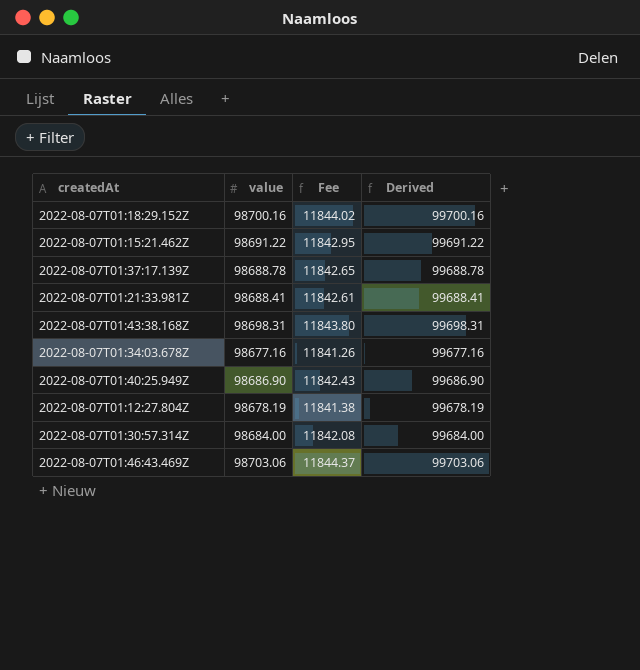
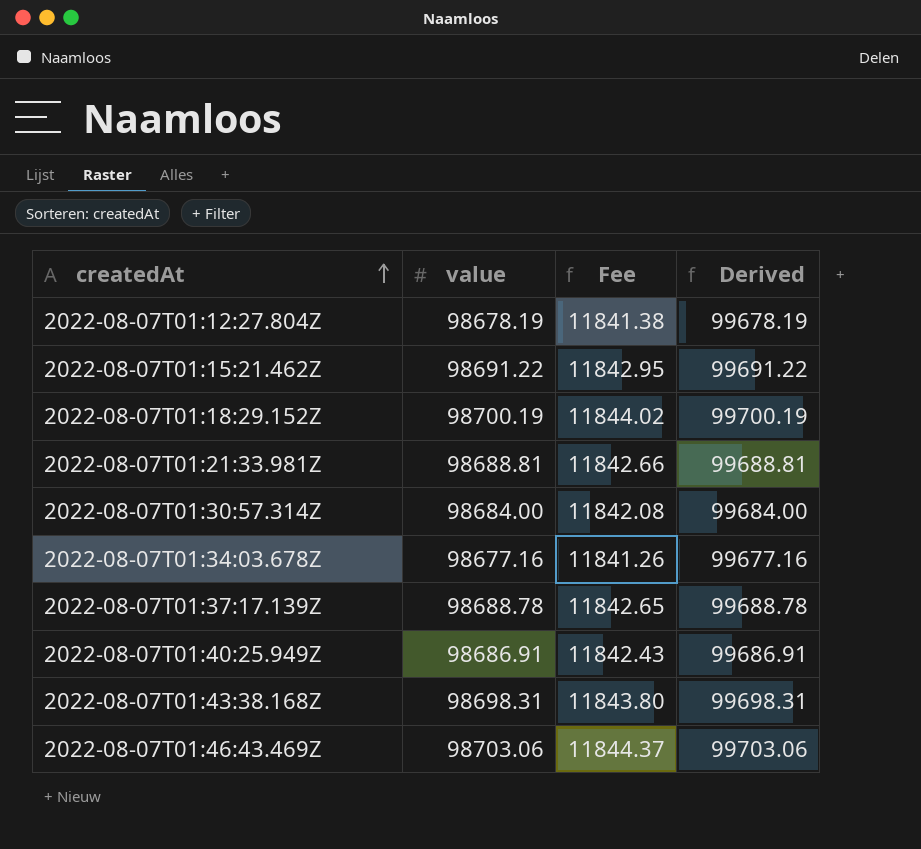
row order: none -> createdAt ascending
2022-08-07T01:18:29.152Z | value: 98700.16 -> 98700.19
2022-08-07T01:18:29.152Z | Derived: 99700.16 -> 99700.19
2022-08-07T01:21:33.981Z | value: 98688.41 -> 98688.81
2022-08-07T01:21:33.981Z | Fee: 11842.61 -> 11842.66
2022-08-07T01:21:33.981Z | Derived: 99688.41 -> 99688.81
2022-08-07T01:40:25.949Z | value: 98686.90 -> 98686.91
2022-08-07T01:40:25.949Z | Derived: 99686.90 -> 99686.91

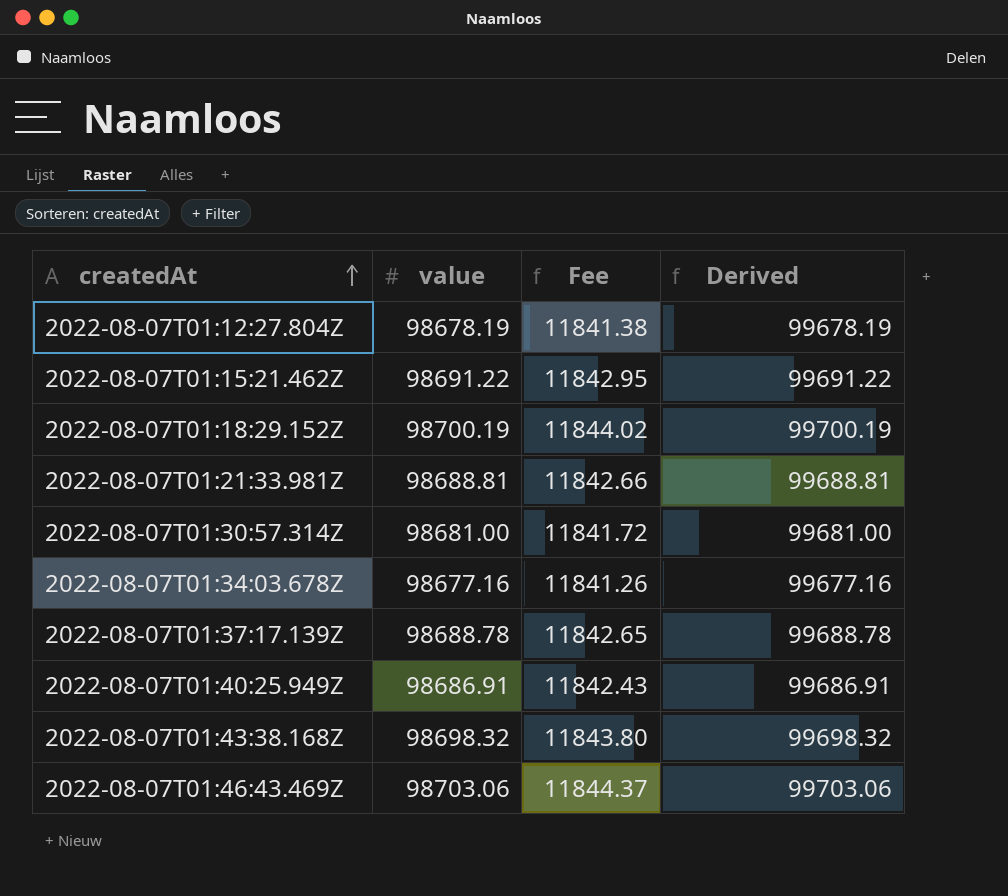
2022-08-07T01:30:57.314Z | value: 98684.00 -> 98681.00
2022-08-07T01:30:57.314Z | Fee: 11842.08 -> 11841.72
2022-08-07T01:30:57.314Z | Derived: 99684.00 -> 99681.00
2022-08-07T01:43:38.168Z | value: 98698.31 -> 98698.32
2022-08-07T01:43:38.168Z | Derived: 99698.31 -> 99698.32

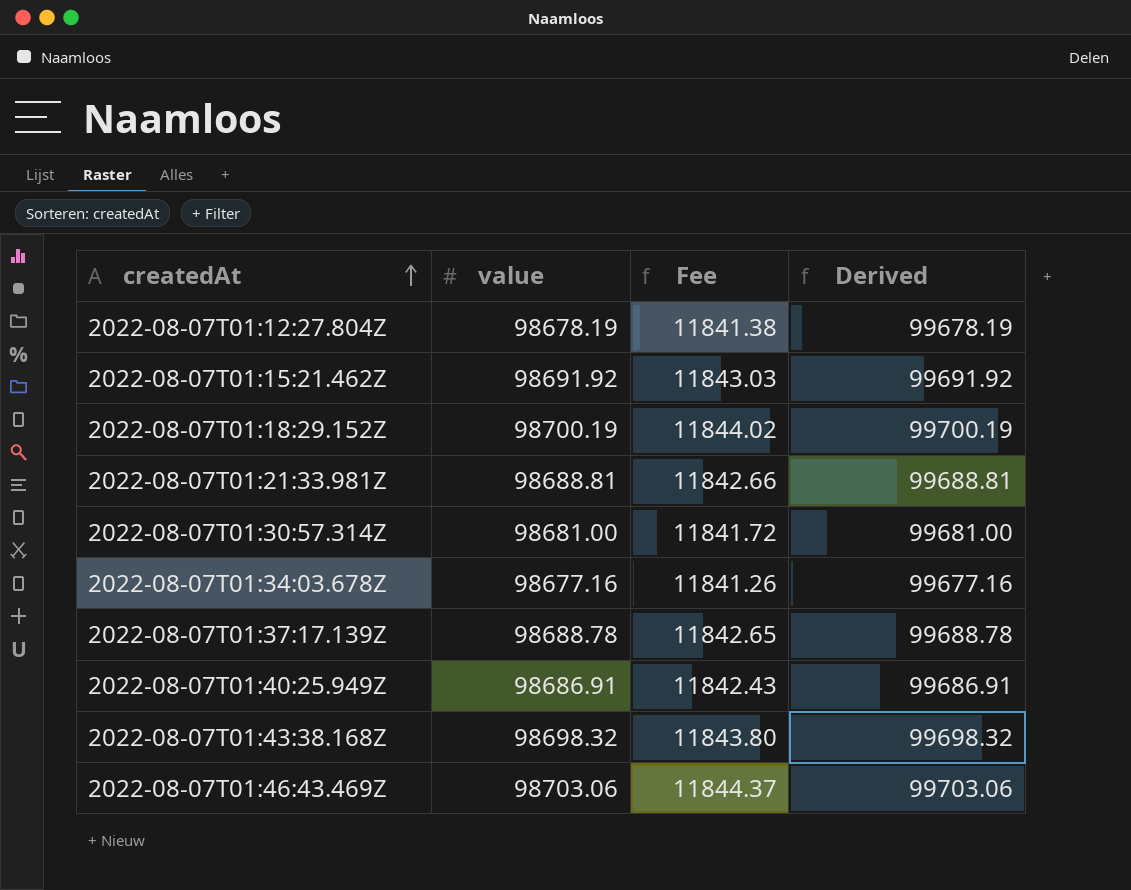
2022-08-07T01:15:21.462Z | value: 98691.22 -> 98691.92
2022-08-07T01:15:21.462Z | Fee: 11842.95 -> 11843.03
2022-08-07T01:15:21.462Z | Derived: 99691.22 -> 99691.92

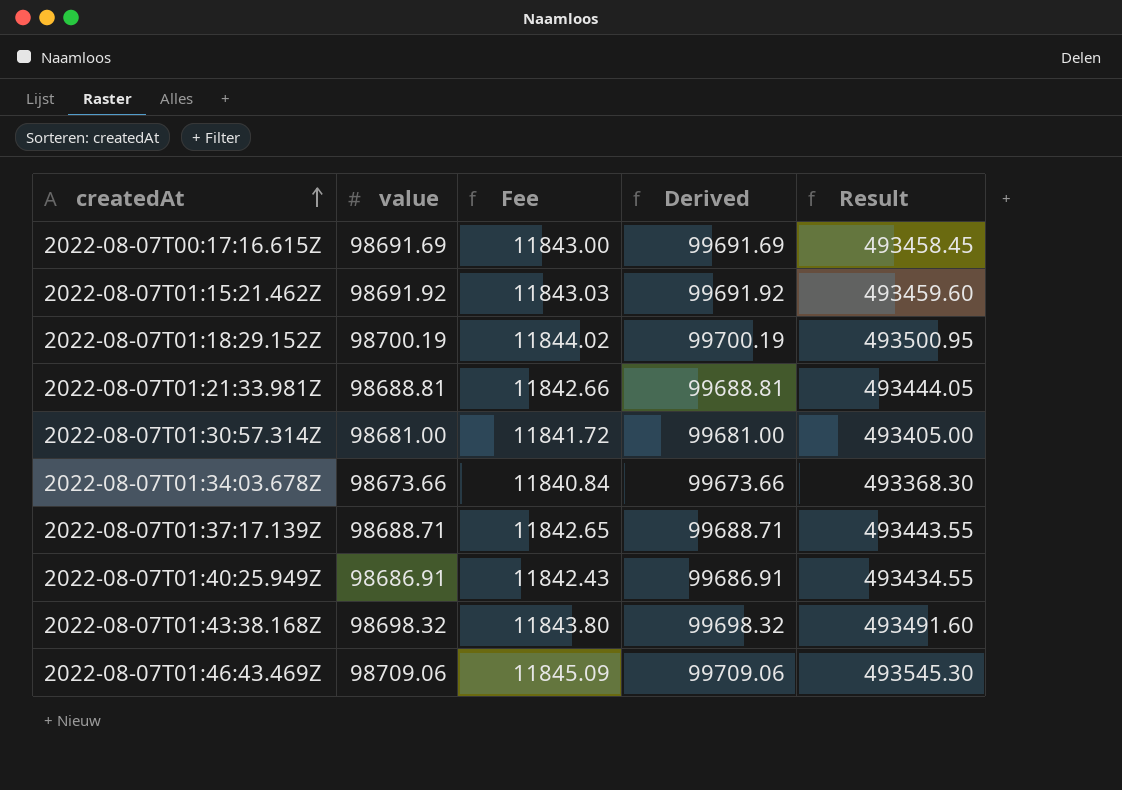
column Result | formula: none -> [value] * 5
row 2022-08-07T01:12:27.804Z: 98678.19 | 11841.38 | 99678.19 -> none
row 2022-08-07T00:17:16.615Z: none -> 98691.69 | 11843.00 | 99691.69 | 493458.45
2022-08-07T01:34:03.678Z | value: 98677.16 -> 98673.66
2022-08-07T01:34:03.678Z | Fee: 11841.26 -> 11840.84
2022-08-07T01:34:03.678Z | Derived: 99677.16 -> 99673.66
2022-08-07T01:37:17.139Z | value: 98688.78 -> 98688.71
2022-08-07T01:37:17.139Z | Derived: 99688.78 -> 99688.71
2022-08-07T01:46:43.469Z | value: 98703.06 -> 98709.06
2022-08-07T01:46:43.469Z | Fee: 11844.37 -> 11845.09
2022-08-07T01:46:43.469Z | Derived: 99703.06 -> 99709.06

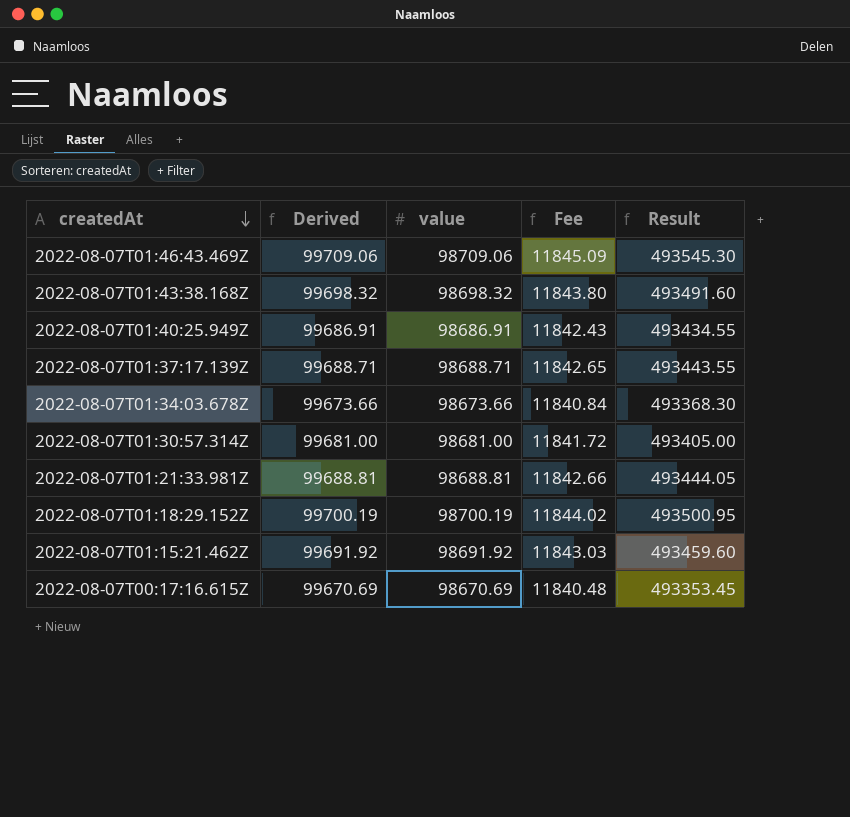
row order: createdAt ascending -> createdAt descending
column Derived | position: 4 -> 2
2022-08-07T00:17:16.615Z | Derived: 99691.69 -> 99670.69
2022-08-07T00:17:16.615Z | value: 98691.69 -> 98670.69
2022-08-07T00:17:16.615Z | Fee: 11843.00 -> 11840.48
2022-08-07T00:17:16.615Z | Result: 493458.45 -> 493353.45

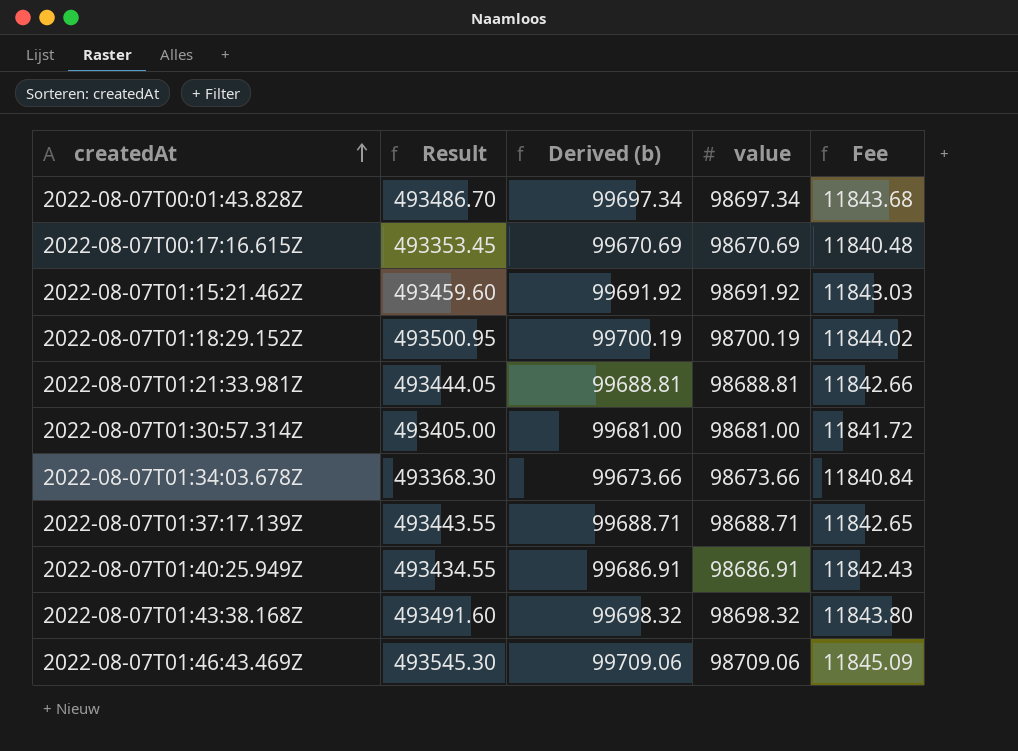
row order: createdAt descending -> createdAt ascending
column Result | position: 5 -> 2
column name: Derived -> Derived (b)
row 2022-08-07T00:01:43.828Z: none -> 493486.70 | 99697.34 | 98697.34 | 11843.68

